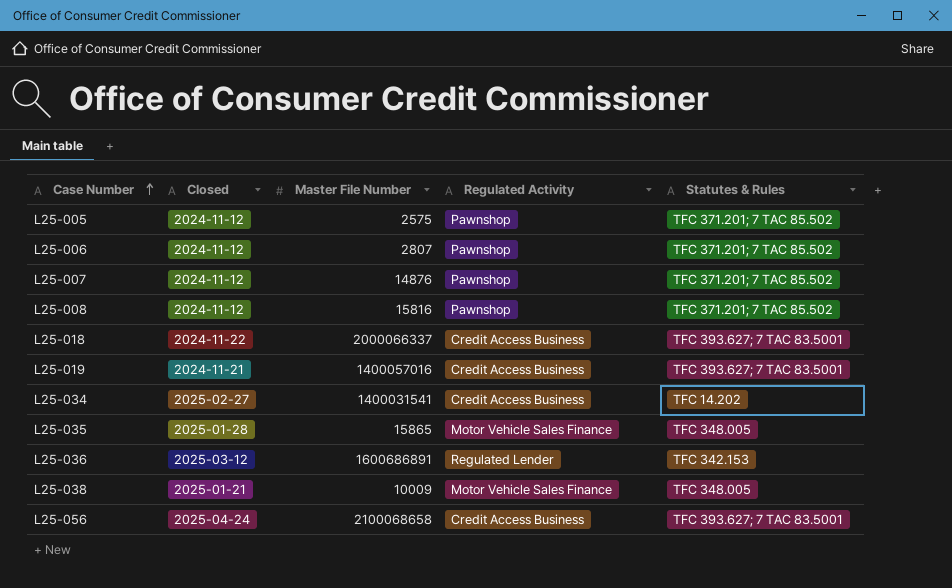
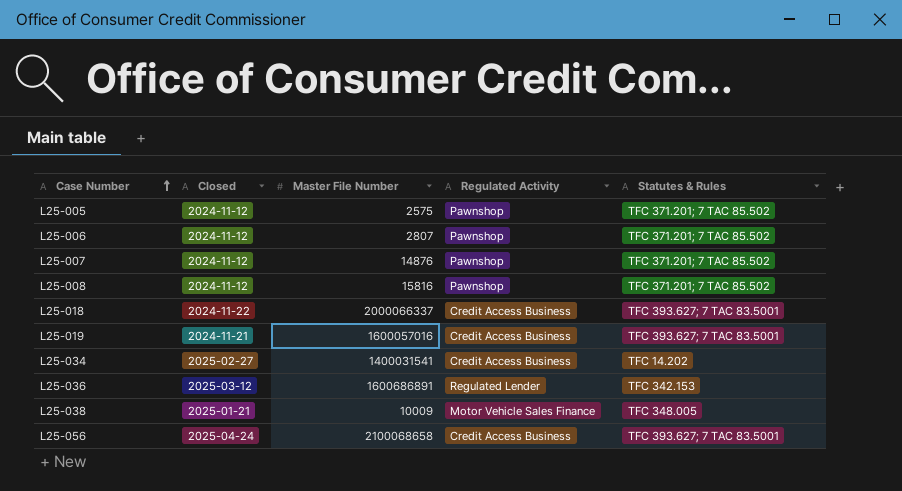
row L25-035: 2025-01-28 | 15865 | Motor Vehicle Sales Finance | TFC 348.005 -> none
L25-019 | Master File Number: 1400057016 -> 1600057016

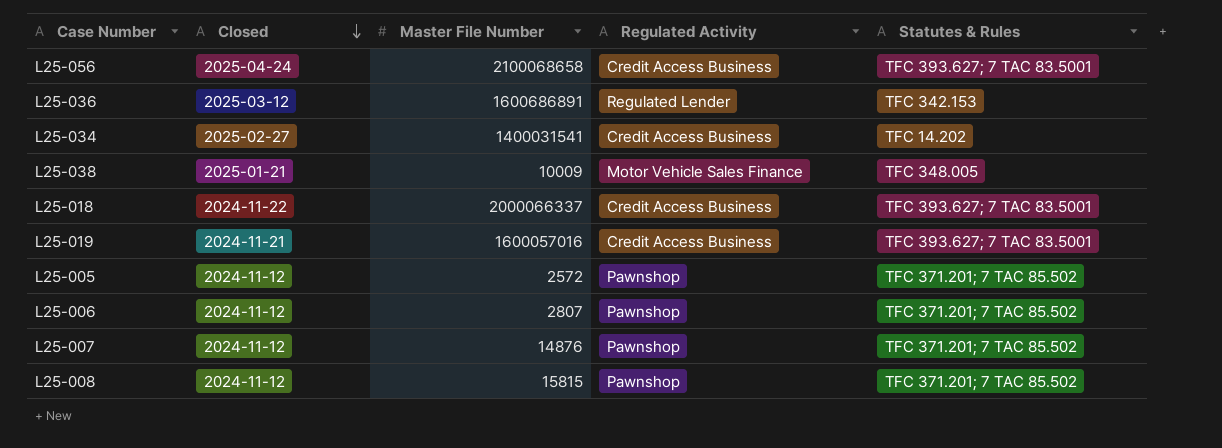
row order: Case Number ascending -> Closed descending
L25-005 | Master File Number: 2575 -> 2572
L25-008 | Master File Number: 15816 -> 15815

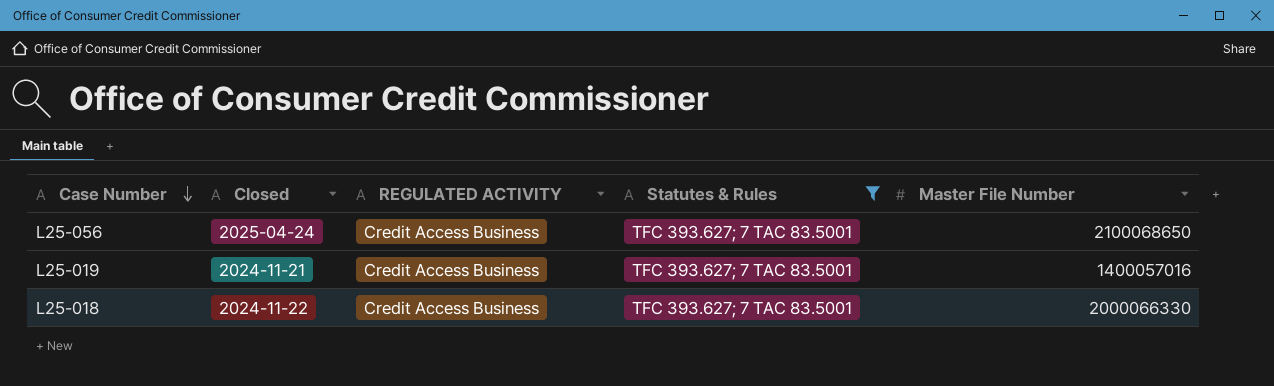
filter: none -> Statutes & Rules = TFC 393.627; 7 TAC 83.5001
row order: Closed descending -> Case Number descending
column name: Regulated Activity -> REGULATED ACTIVITY
column Master File Number | position: 3 -> 5
L25-056 | Master File Number: 2100068658 -> 2100068650
L25-019 | Master File Number: 1600057016 -> 1400057016
L25-018 | Master File Number: 2000066337 -> 2000066330

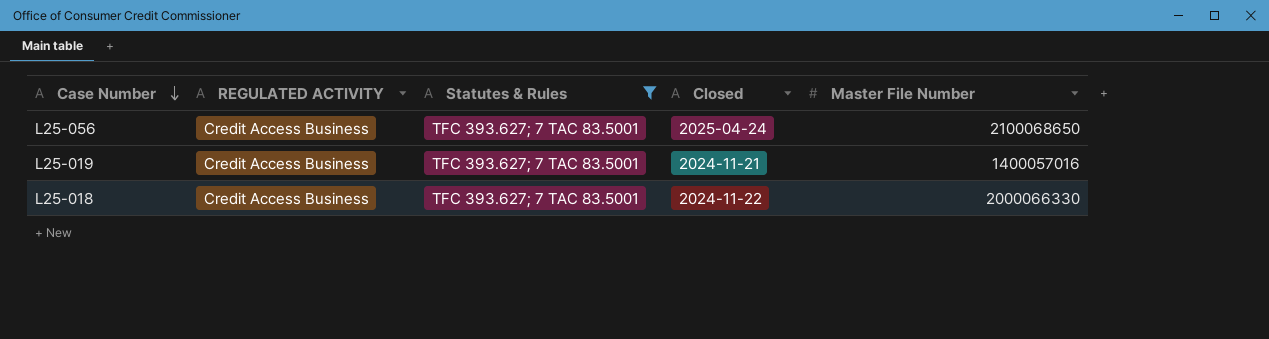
column Closed | position: 2 -> 4

